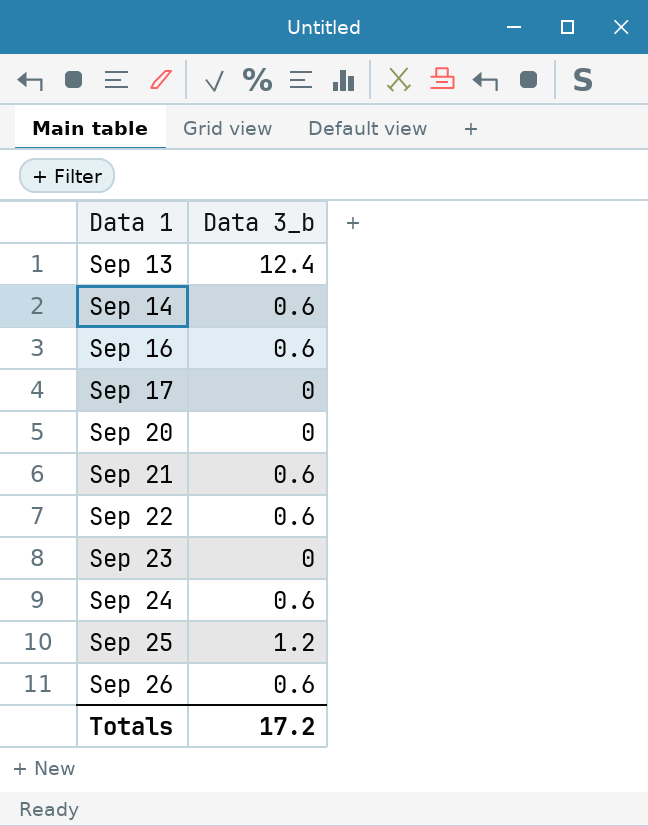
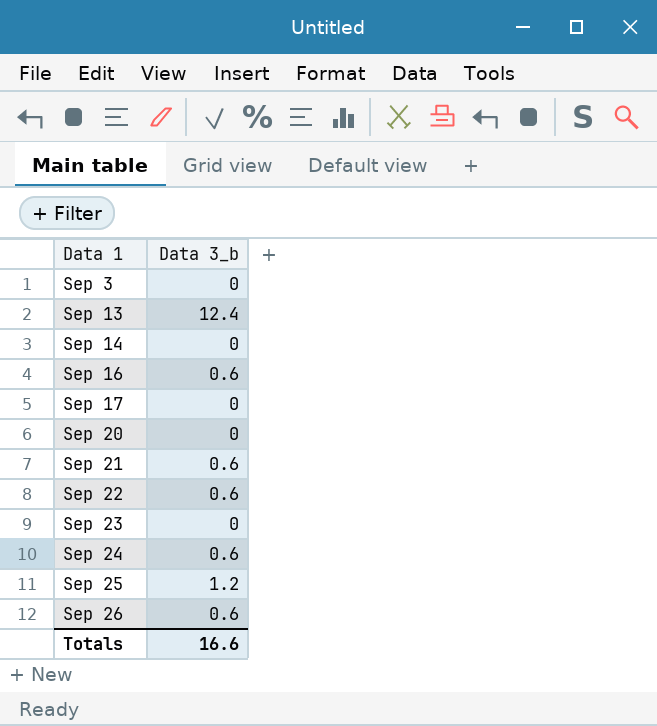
row Sep 3: none -> 0
Sep 14 | Data 3_b: 0.6 -> 0
Totals | Data 3_b: 17.2 -> 16.6

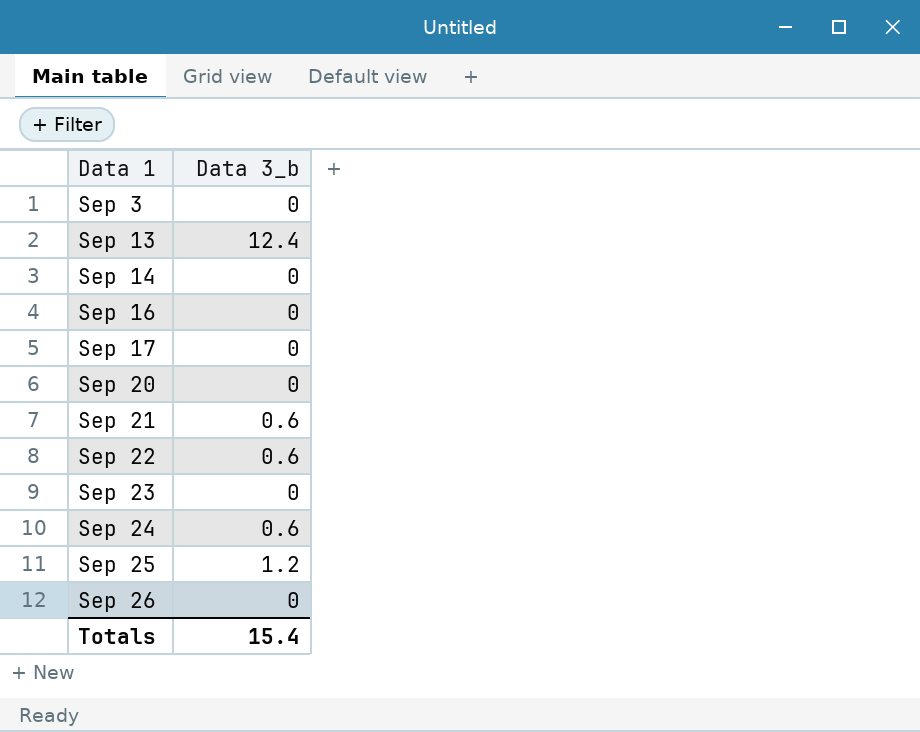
Sep 16 | Data 3_b: 0.6 -> 0
Sep 26 | Data 3_b: 0.6 -> 0
Totals | Data 3_b: 16.6 -> 15.4

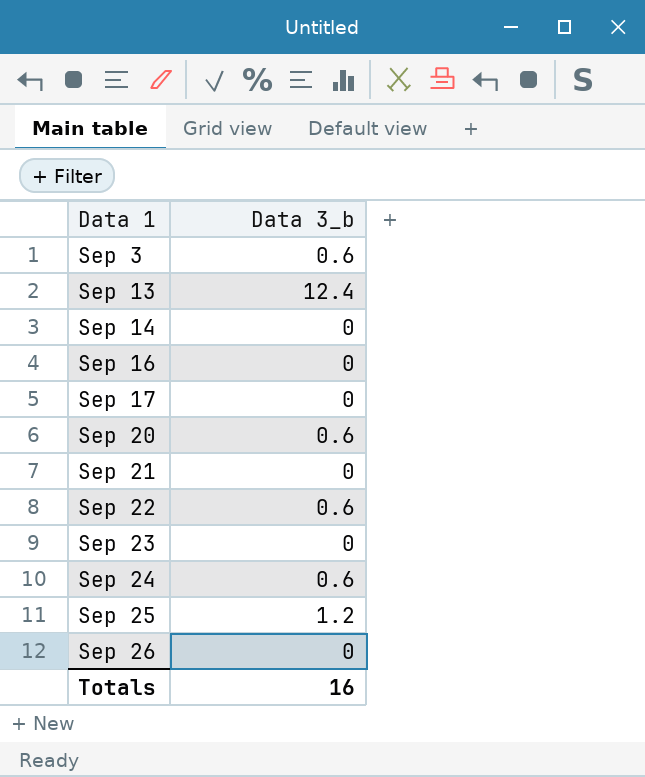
Sep 3 | Data 3_b: 0 -> 0.6
Sep 20 | Data 3_b: 0 -> 0.6
Sep 21 | Data 3_b: 0.6 -> 0
Totals | Data 3_b: 15.4 -> 16

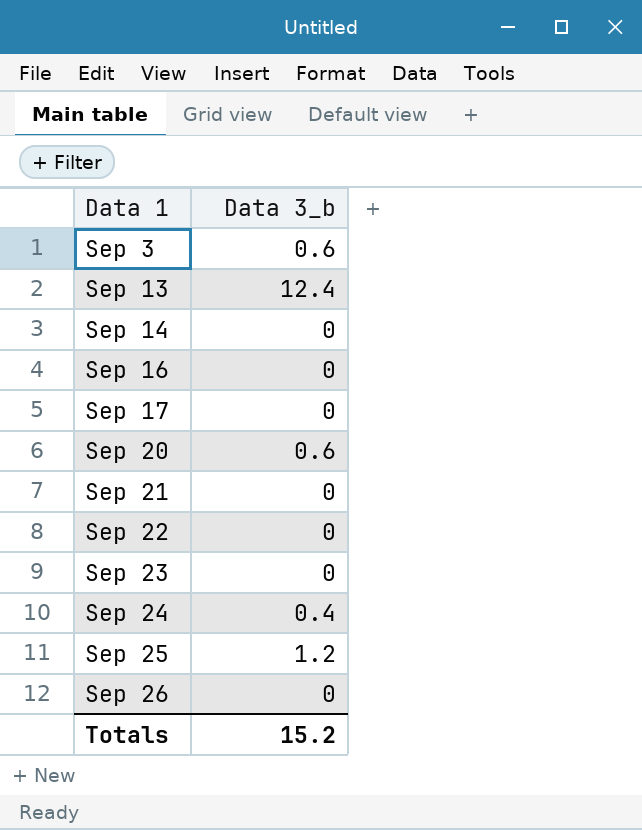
Sep 22 | Data 3_b: 0.6 -> 0
Sep 24 | Data 3_b: 0.6 -> 0.4
Totals | Data 3_b: 16 -> 15.2

